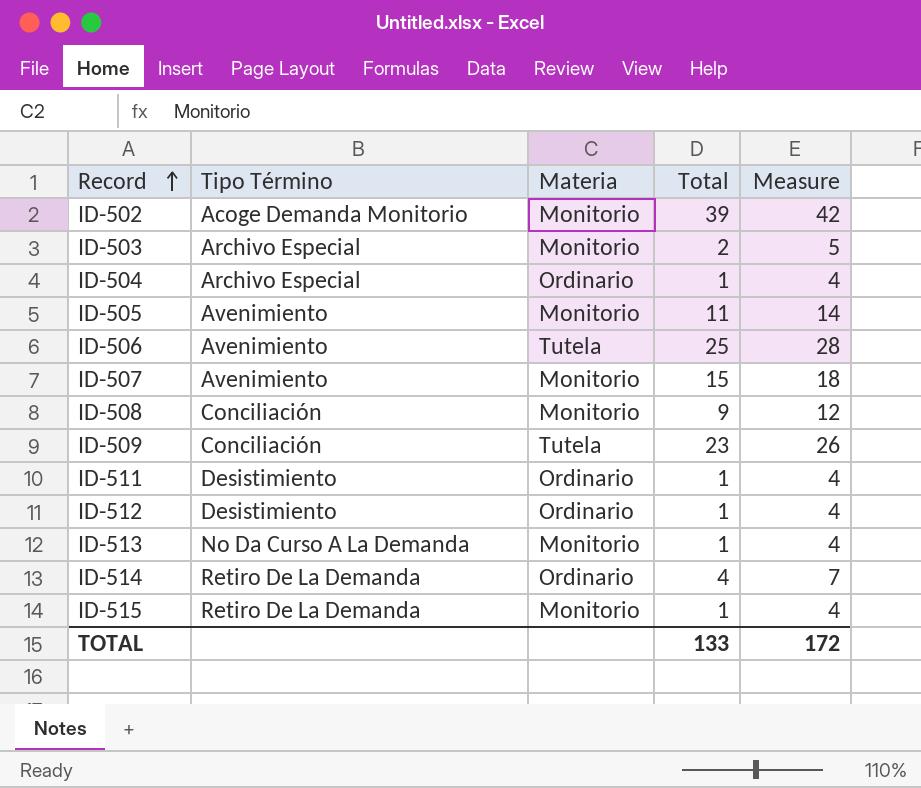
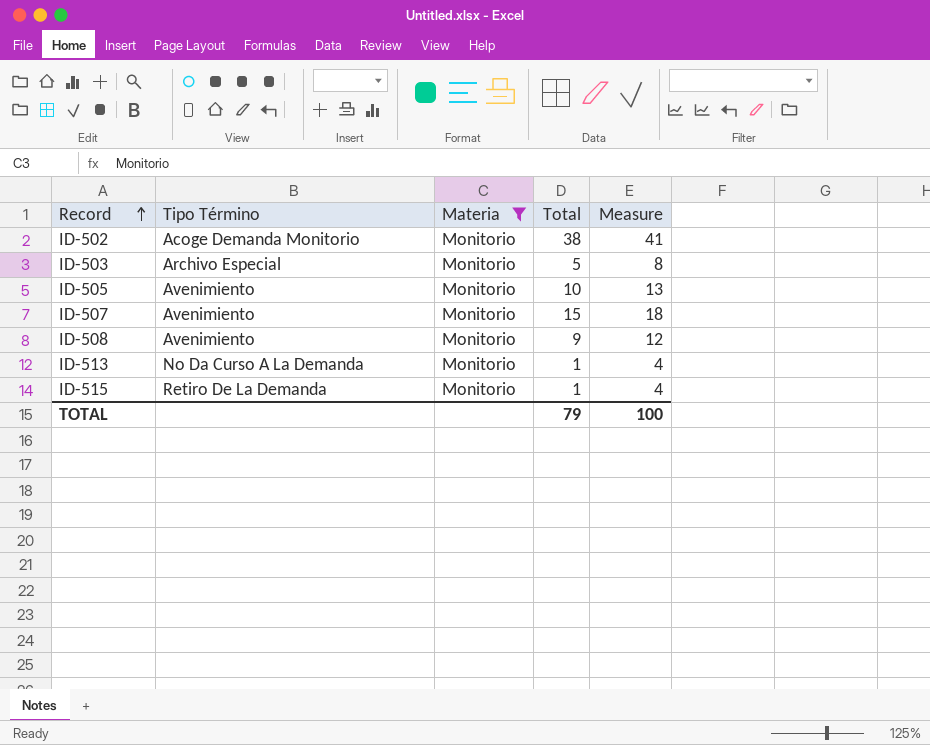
filter: none -> Materia = Monitorio
ID-502 | Total: 39 -> 38
ID-502 | Measure: 42 -> 41
ID-503 | Total: 2 -> 5
ID-503 | Measure: 5 -> 8
ID-505 | Total: 11 -> 10
ID-505 | Measure: 14 -> 13
ID-508 | Tipo Término: Conciliación -> Avenimiento
TOTAL | Total: 133 -> 79
TOTAL | Measure: 172 -> 100

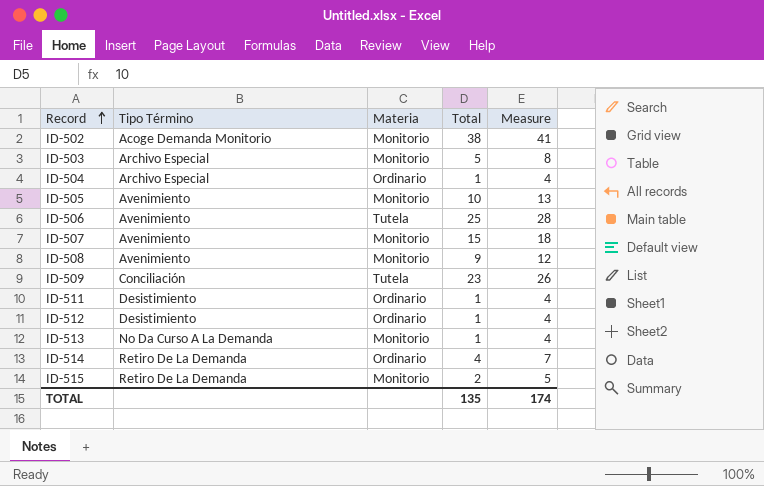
filter: Materia = Monitorio -> none
ID-515 | Total: 1 -> 2
ID-515 | Measure: 4 -> 5
TOTAL | Total: 79 -> 135
TOTAL | Measure: 100 -> 174

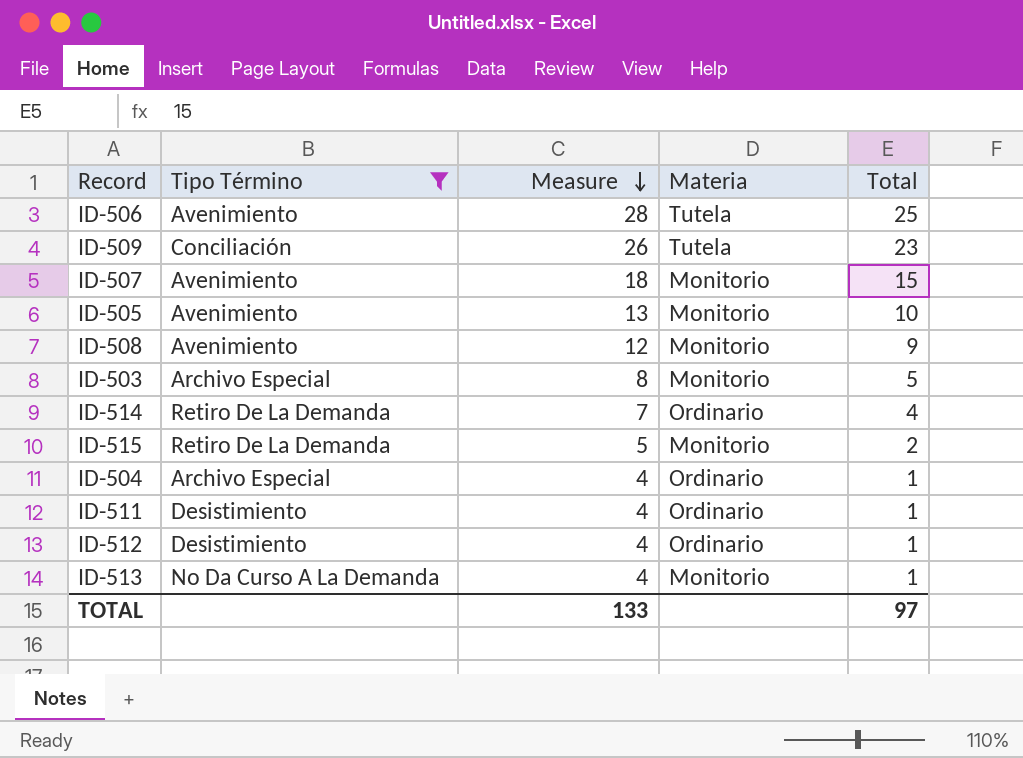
filter: none -> Tipo Término != Acoge Demanda Monitorio
row order: Record ascending -> Measure descending
column Measure | position: 5 -> 3
TOTAL | Measure: 174 -> 133
TOTAL | Total: 135 -> 97

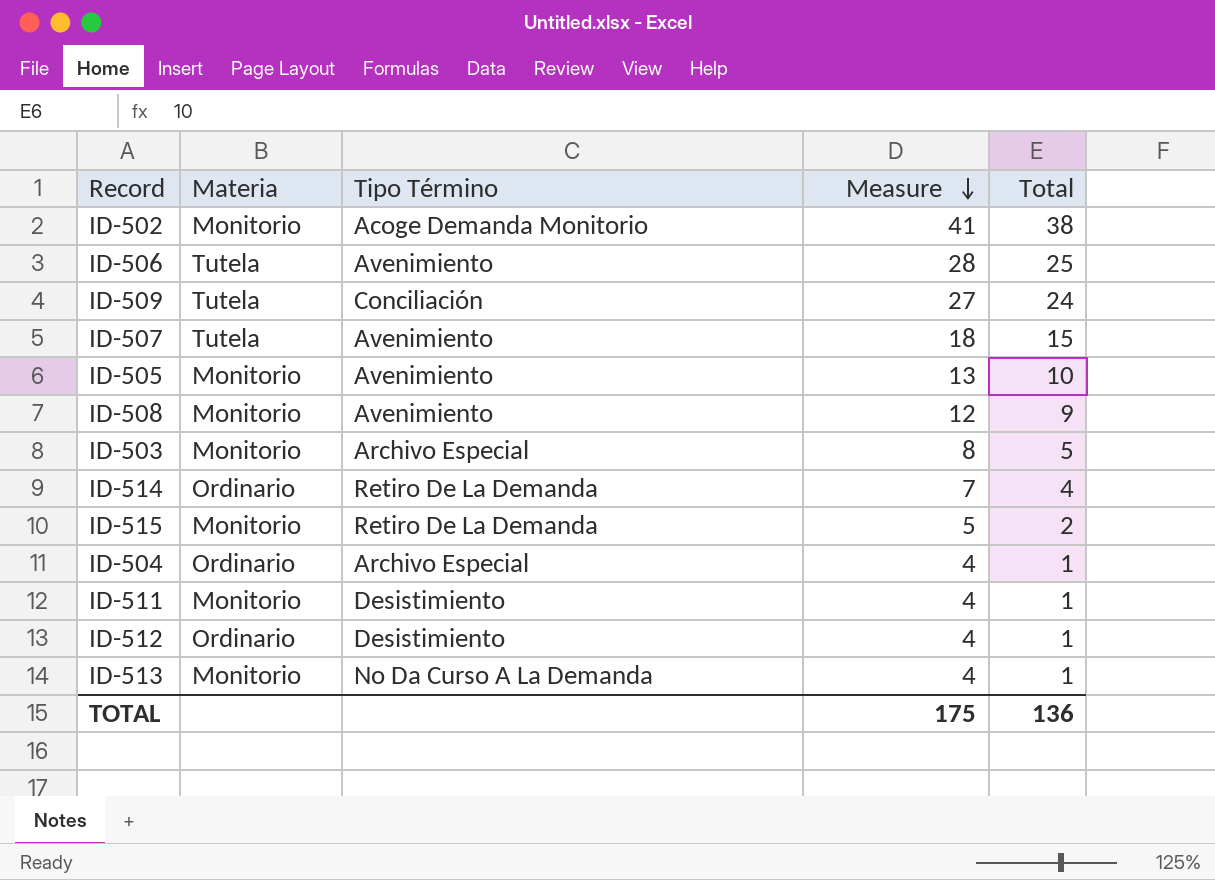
filter: Tipo Término != Acoge Demanda Monitorio -> none
column Materia | position: 4 -> 2
ID-509 | Measure: 26 -> 27
ID-509 | Total: 23 -> 24
ID-507 | Materia: Monitorio -> Tutela
ID-511 | Materia: Ordinario -> Monitorio
TOTAL | Measure: 133 -> 175
TOTAL | Total: 97 -> 136

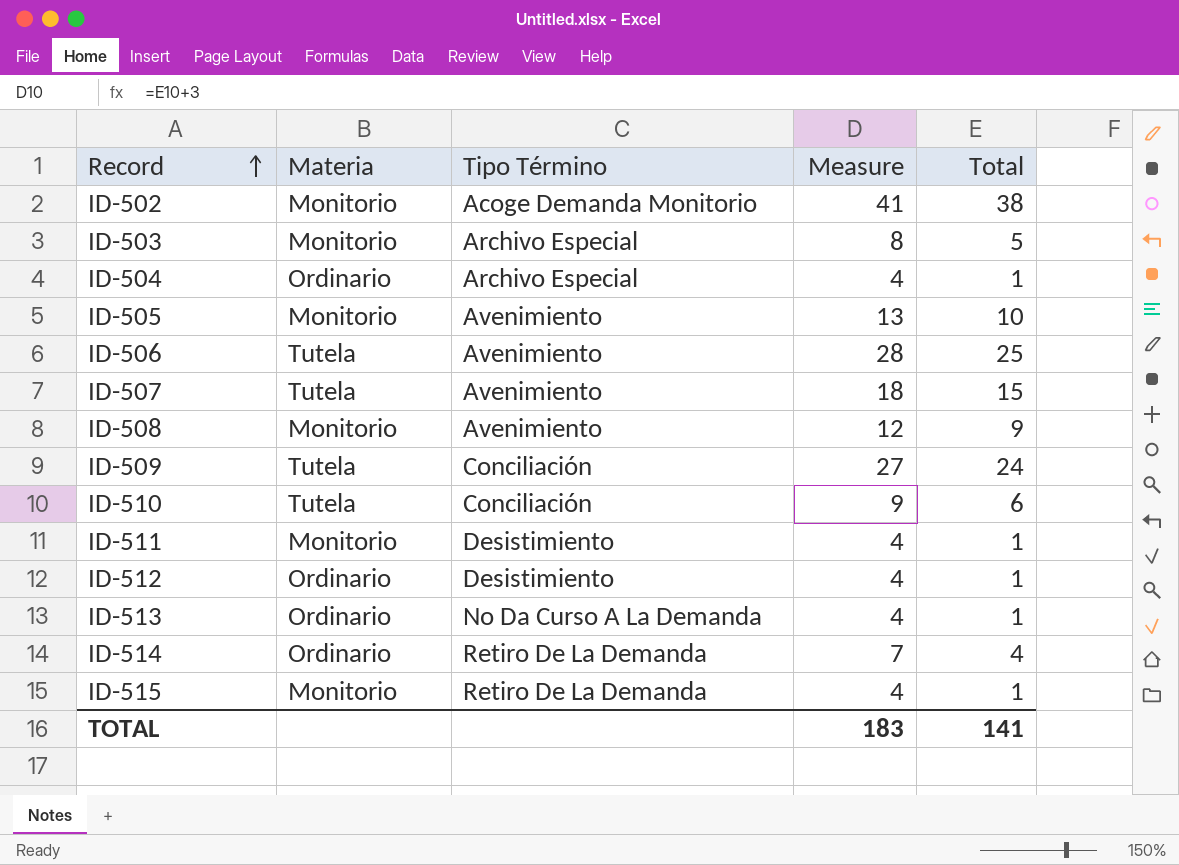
row order: Measure descending -> Record ascending
row ID-510: none -> Tutela | Conciliación | 9 | 6
ID-513 | Materia: Monitorio -> Ordinario
ID-515 | Measure: 5 -> 4
ID-515 | Total: 2 -> 1
TOTAL | Measure: 175 -> 183
TOTAL | Total: 136 -> 141

